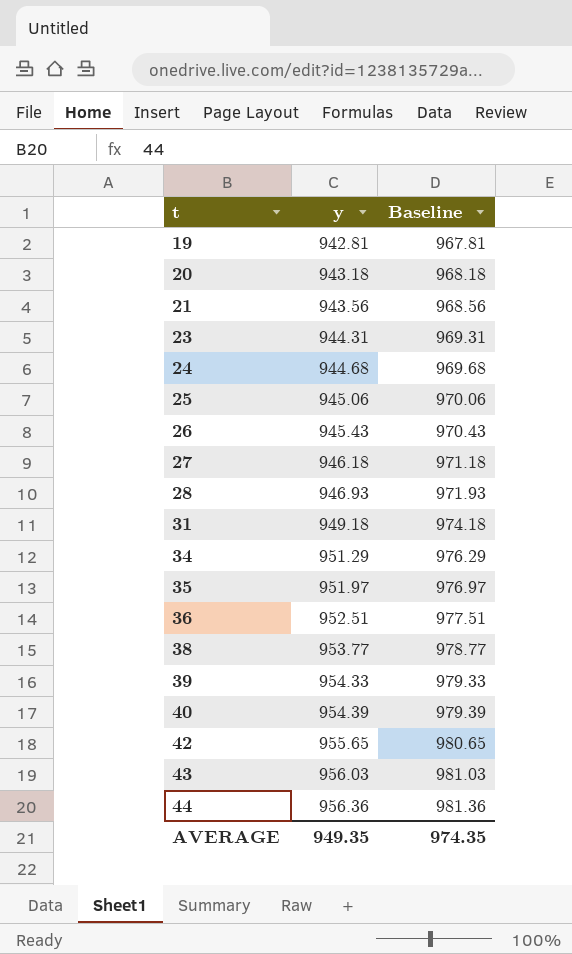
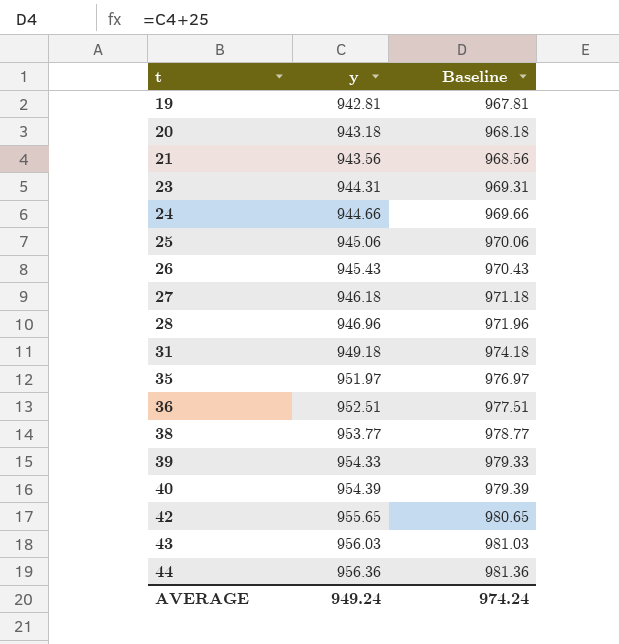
row 34: 951.29 | 976.29 -> none
24 | y: 944.68 -> 944.66
24 | Baseline: 969.68 -> 969.66
28 | y: 946.93 -> 946.96
28 | Baseline: 971.93 -> 971.96
AVERAGE | y: 949.35 -> 949.24
AVERAGE | Baseline: 974.35 -> 974.24

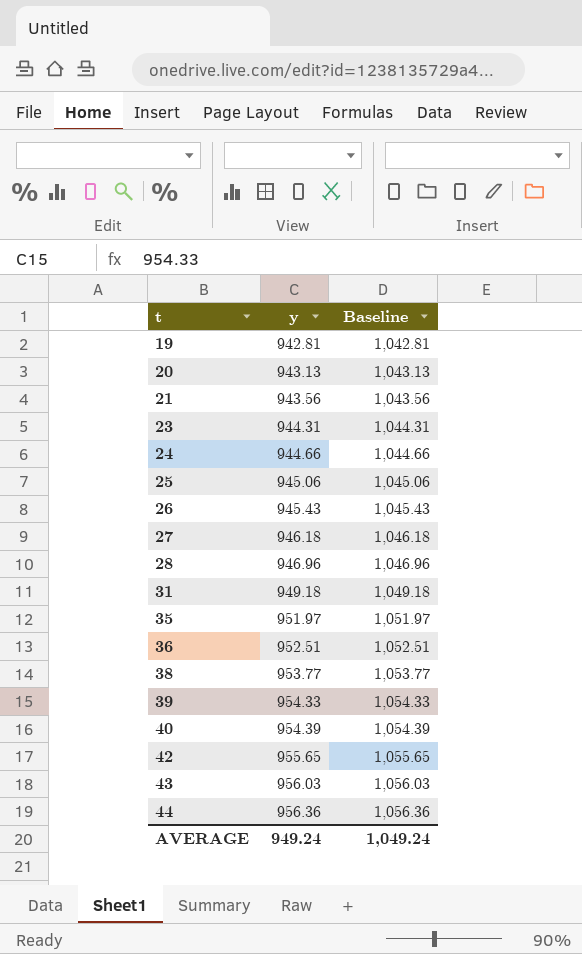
column Baseline | formula: [y] + 25 -> [y] + 100
20 | y: 943.18 -> 943.13
AVERAGE | Baseline: 974.24 -> 1,049.24

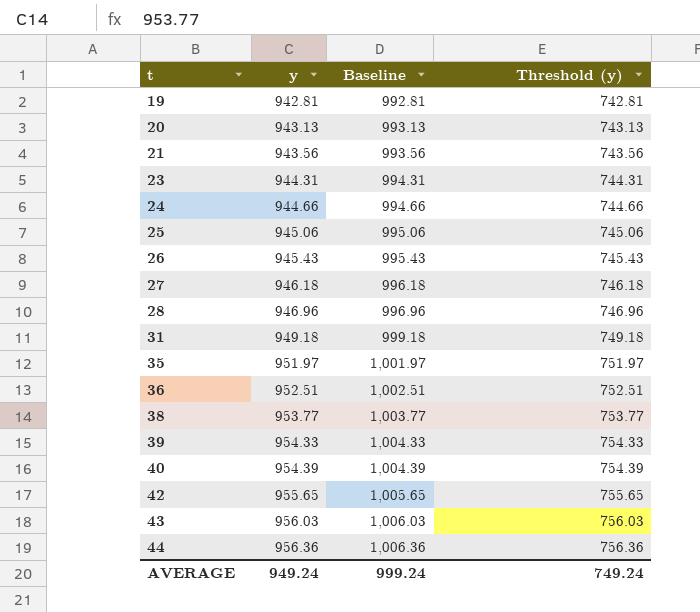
column Baseline | formula: [y] + 100 -> [y] + 50
column Threshold (y) | formula: none -> [y] - 200
AVERAGE | Baseline: 1,049.24 -> 999.24

